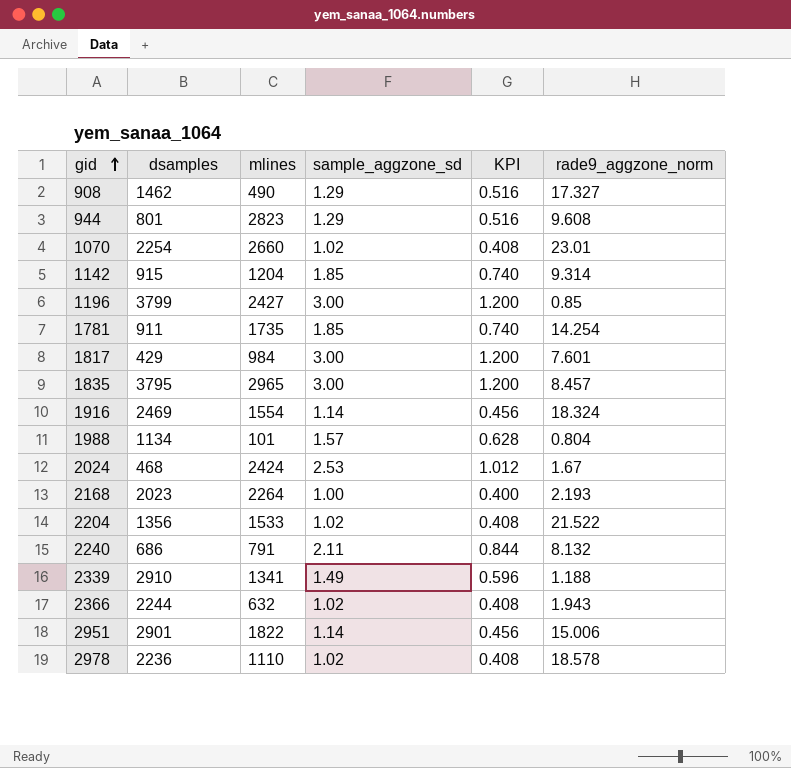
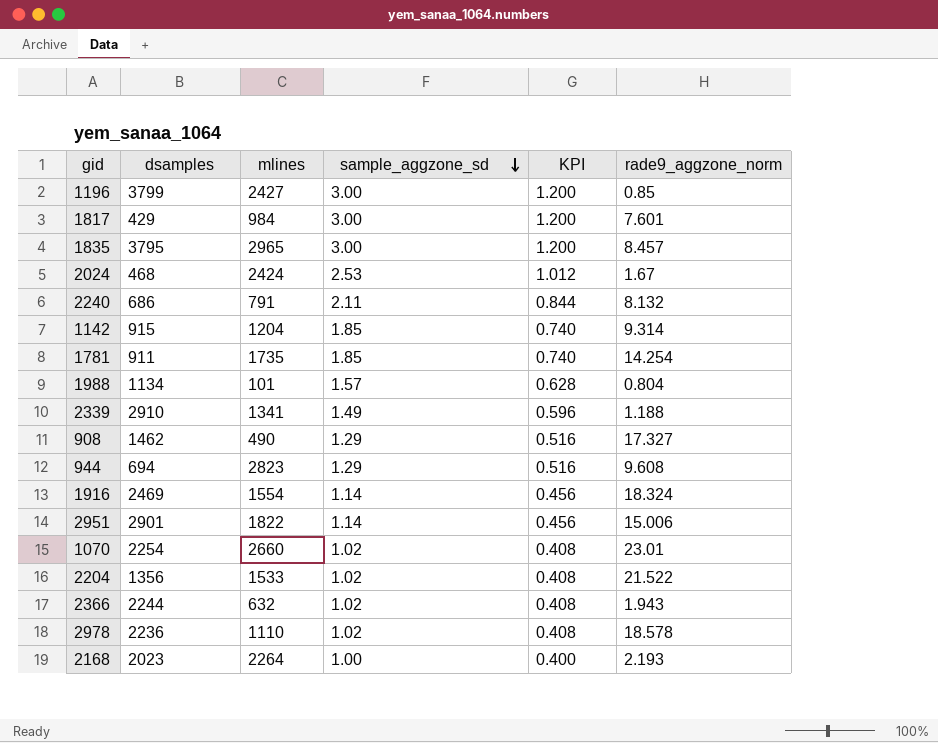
row order: gid ascending -> sample_aggzone_sd descending
944 | dsamples: 801 -> 694

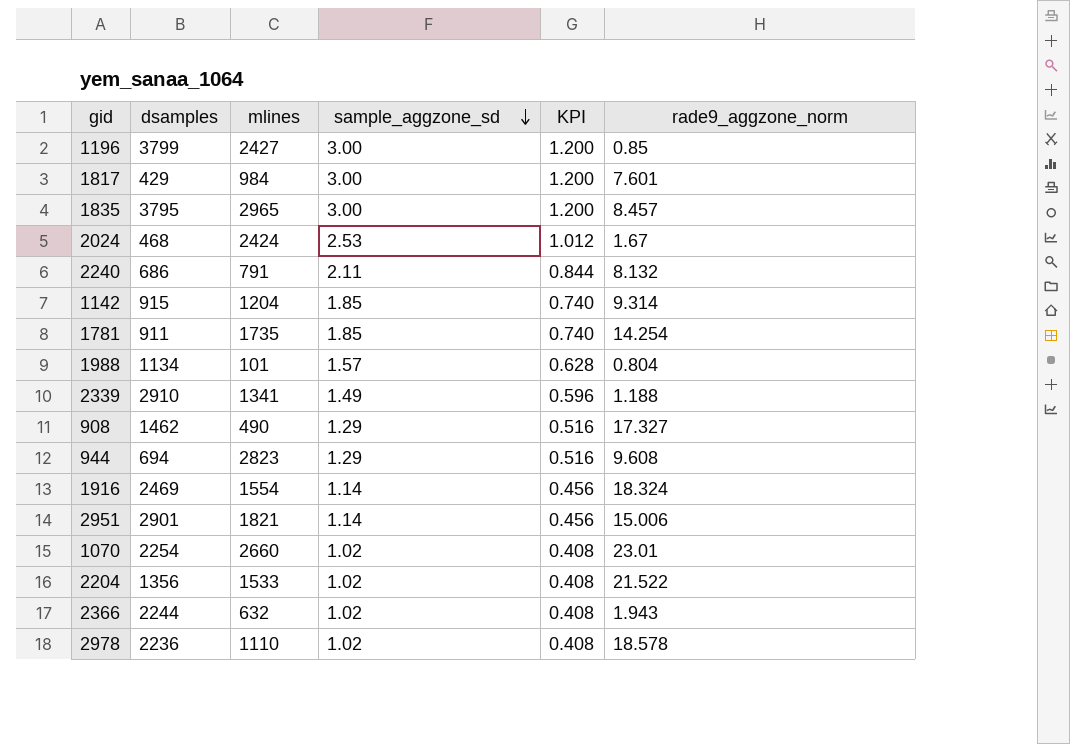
row 2168: 2023 | 2264 | 1.00 | 0.400 | 2.193 -> none
2951 | mlines: 1822 -> 1821

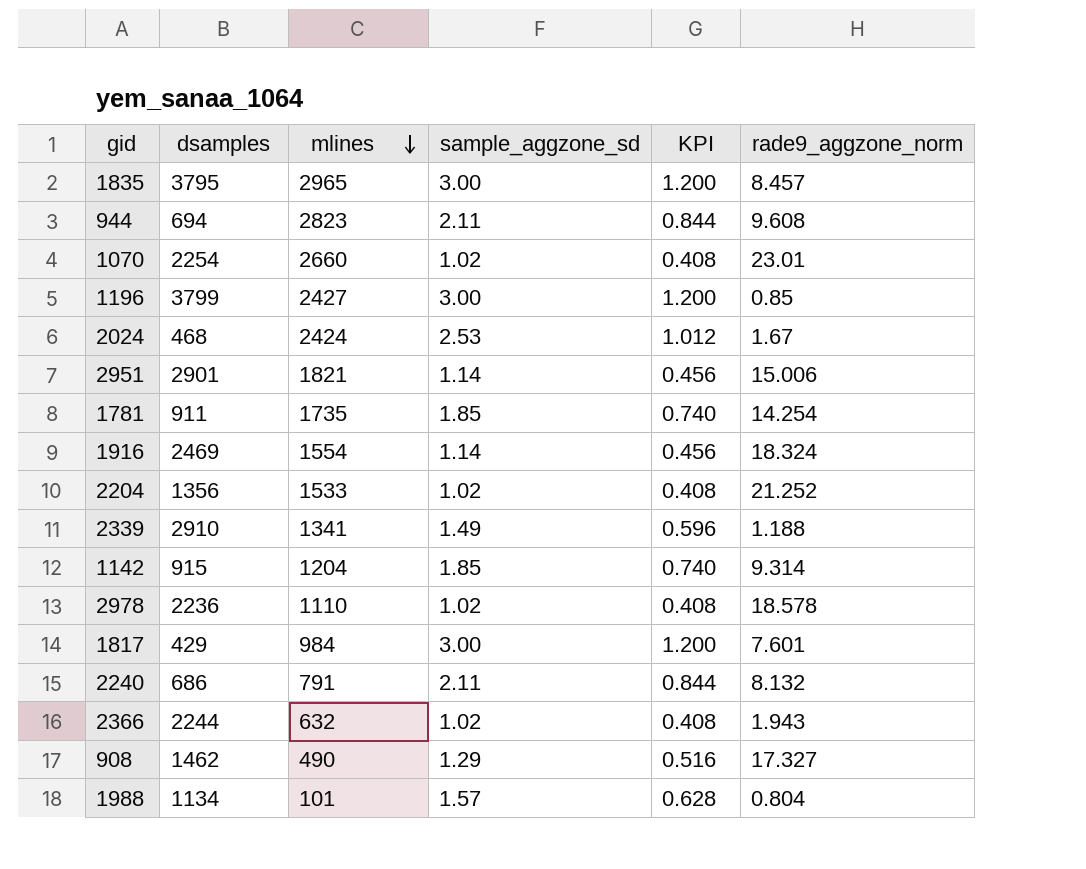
row order: sample_aggzone_sd descending -> mlines descending
944 | sample_aggzone_sd: 1.29 -> 2.11
944 | KPI: 0.516 -> 0.844
2204 | rade9_aggzone_norm: 21.522 -> 21.252

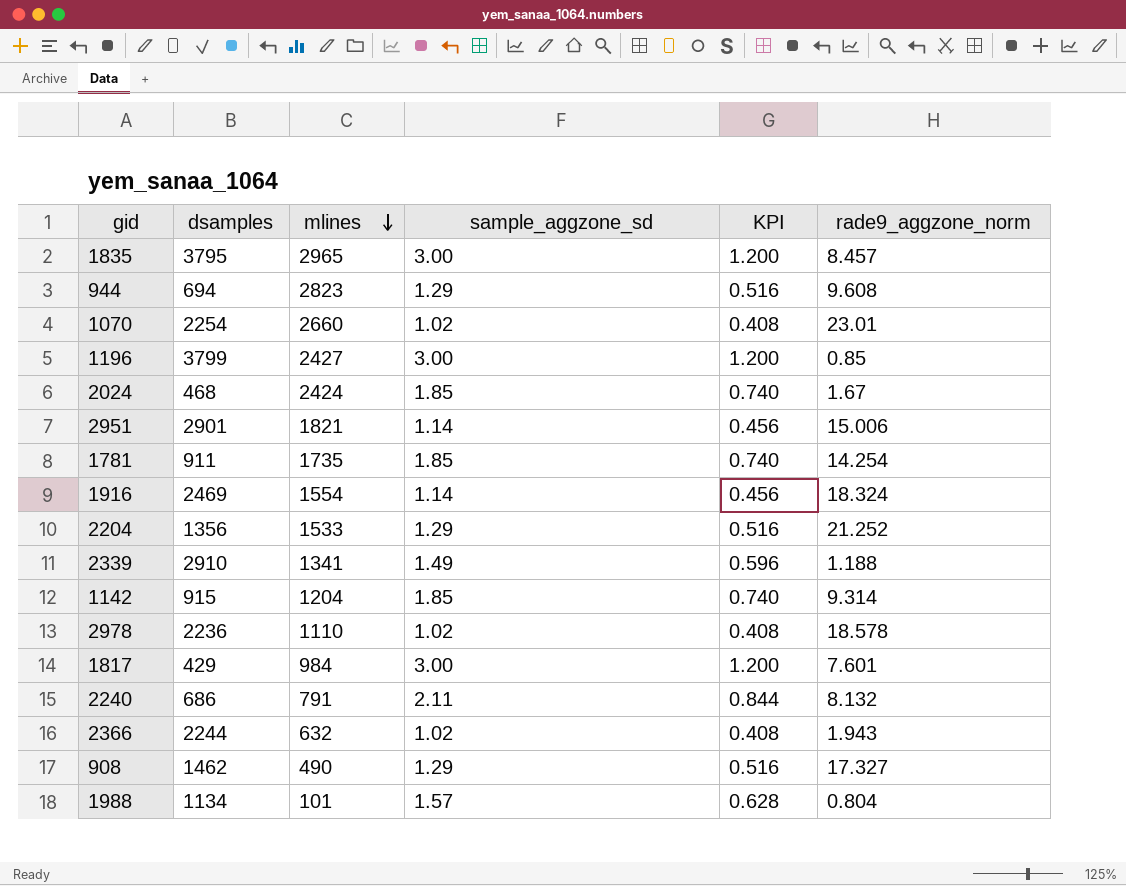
944 | sample_aggzone_sd: 2.11 -> 1.29
944 | KPI: 0.844 -> 0.516
2024 | sample_aggzone_sd: 2.53 -> 1.85
2024 | KPI: 1.012 -> 0.740
2204 | sample_aggzone_sd: 1.02 -> 1.29
2204 | KPI: 0.408 -> 0.516

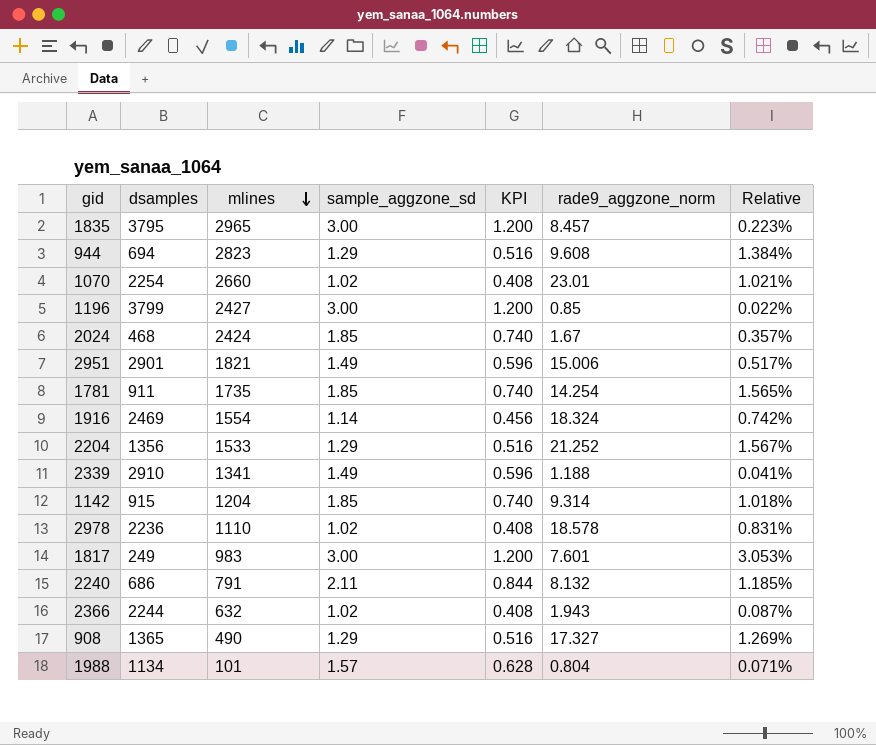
column Relative | formula: none -> [rade9_aggzone_norm] / [dsamples]
2951 | sample_aggzone_sd: 1.14 -> 1.49
2951 | KPI: 0.456 -> 0.596
1817 | dsamples: 429 -> 249
1817 | mlines: 984 -> 983
908 | dsamples: 1462 -> 1365

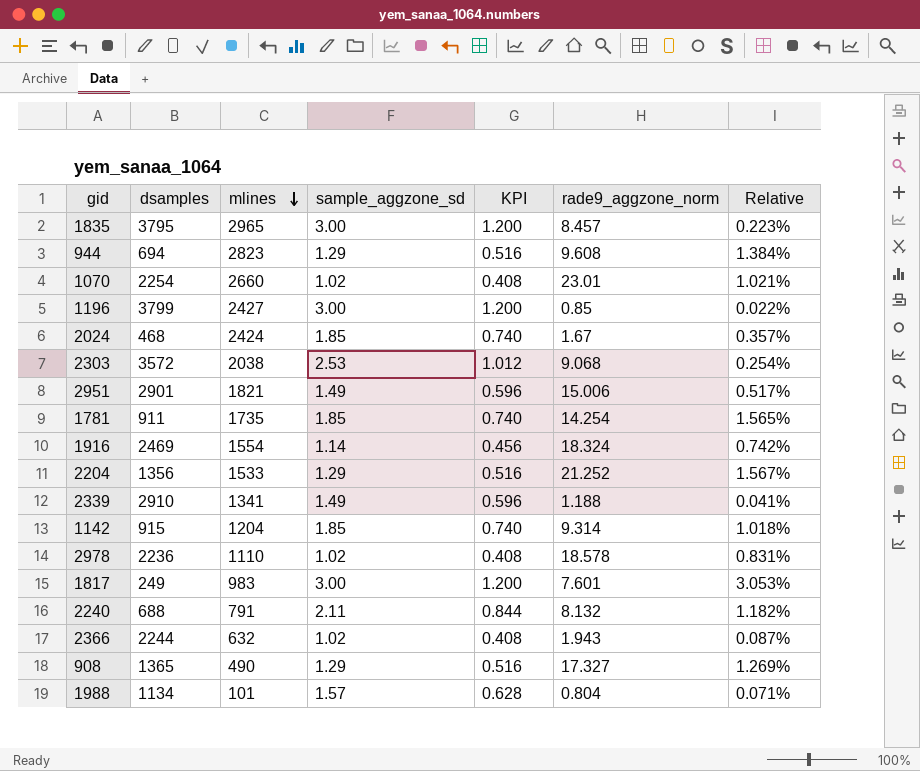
row 2303: none -> 3572 | 2038 | 2.53 | 1.012 | 9.068 | 0.254%
2240 | dsamples: 686 -> 688
2240 | Relative: 1.185% -> 1.182%

